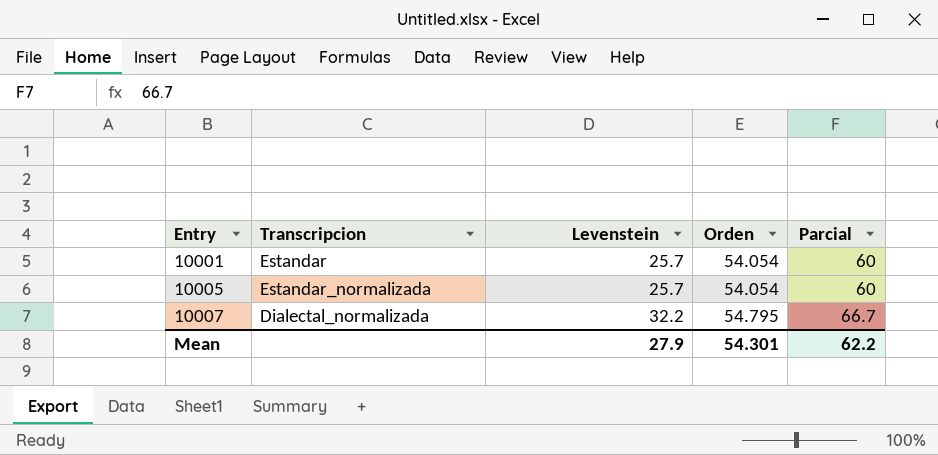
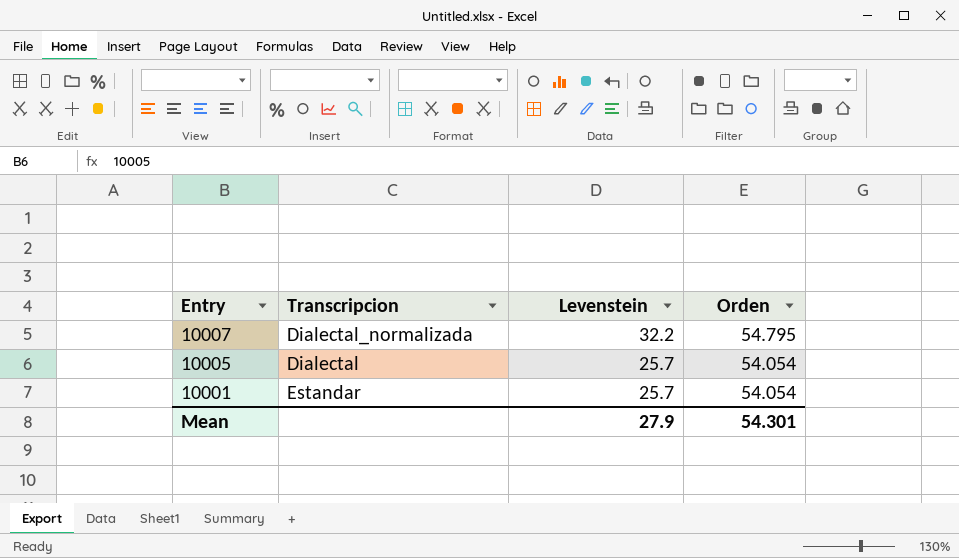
row order: Entry ascending -> Entry descending
column Parcial | position: 5 -> none
10005 | Transcripcion: Estandar_normalizada -> Dialectal

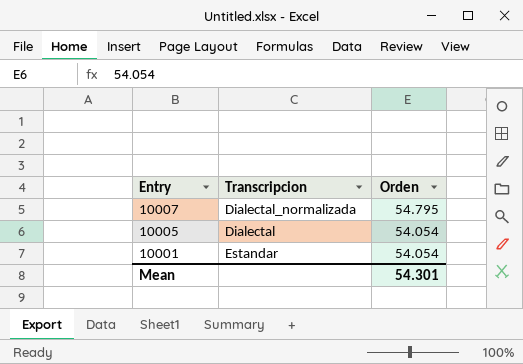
column Levenstein | position: 3 -> none

